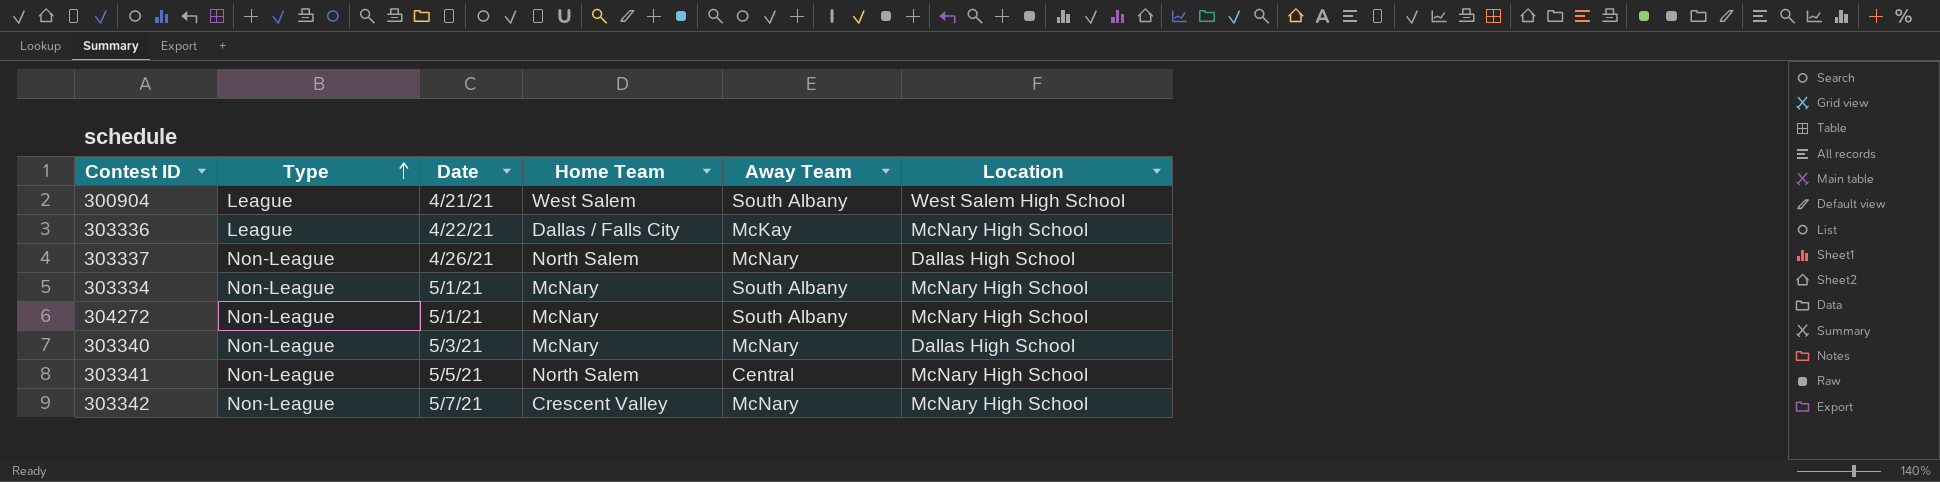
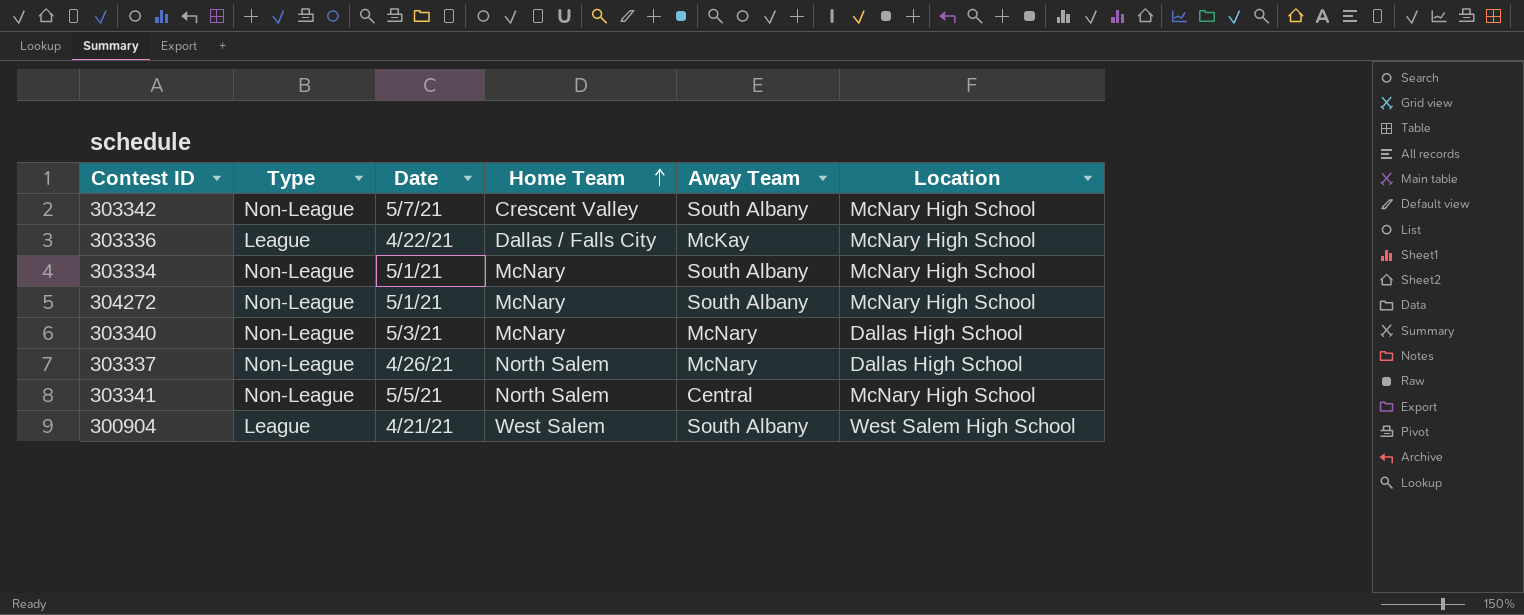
row order: Type ascending -> Home Team ascending
303342 | Away Team: McNary -> South Albany

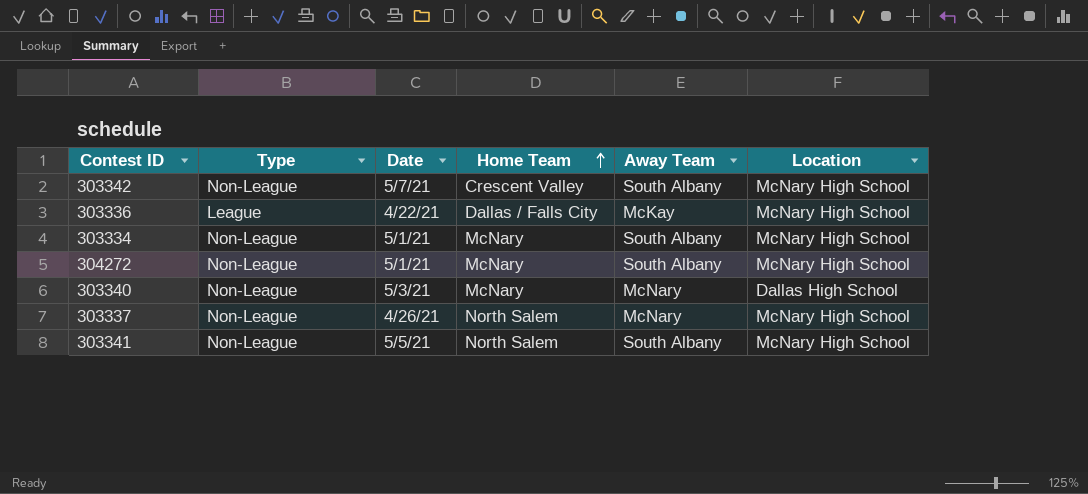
row 300904: League | 4/21/21 | West Salem | South Albany | West Salem High School -> none
303337 | Location: Dallas High School -> McNary High School
303341 | Away Team: Central -> South Albany

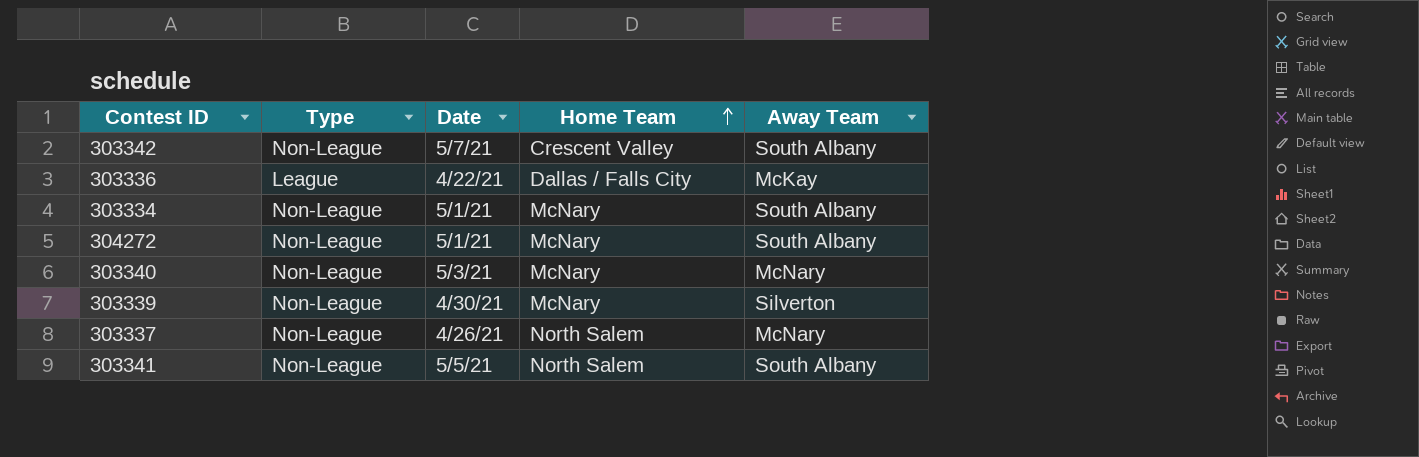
column Location | position: 6 -> none
row 303339: none -> Non-League | 4/30/21 | McNary | Silverton

